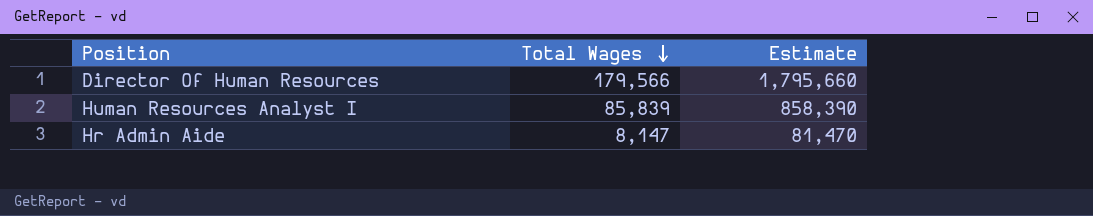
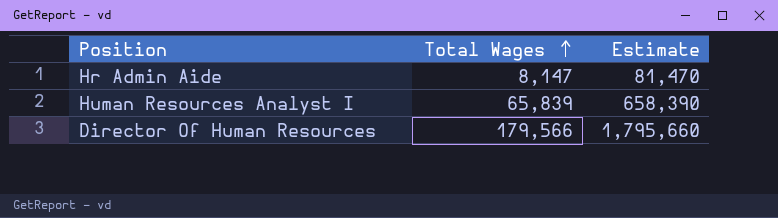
row order: Total Wages descending -> Total Wages ascending
Human Resources Analyst I | Total Wages: 85,839 -> 65,839
Human Resources Analyst I | Estimate: 858,390 -> 658,390

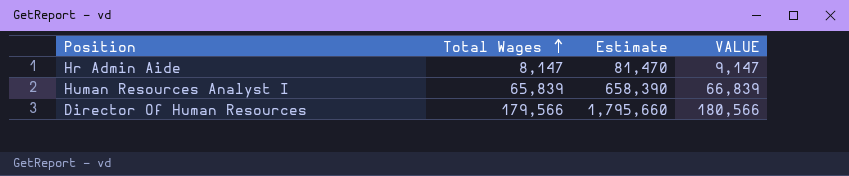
column VALUE | formula: none -> [Total Wages] + 1000

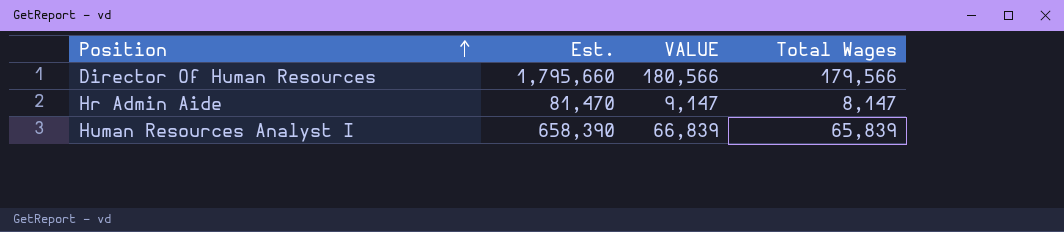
row order: Total Wages ascending -> Position ascending
column name: Estimate -> Est.
column Total Wages | position: 2 -> 4

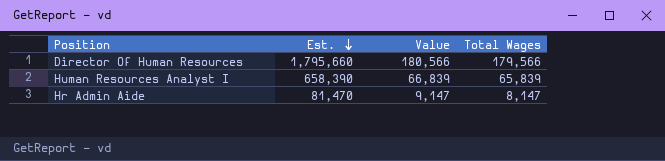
row order: Position ascending -> Est. descending
column name: VALUE -> Value

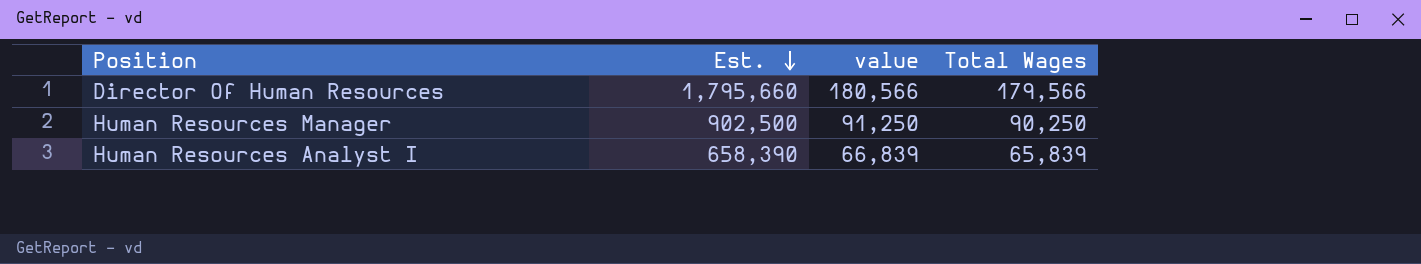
column name: Value -> value
row Hr Admin Aide: 81,470 | 9,147 | 8,147 -> none
row Human Resources Manager: none -> 902,500 | 91,250 | 90,250

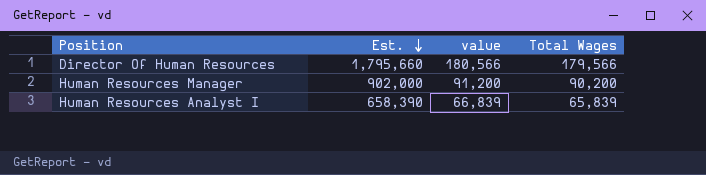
Human Resources Manager | Est.: 902,500 -> 902,000
Human Resources Manager | value: 91,250 -> 91,200
Human Resources Manager | Total Wages: 90,250 -> 90,200

